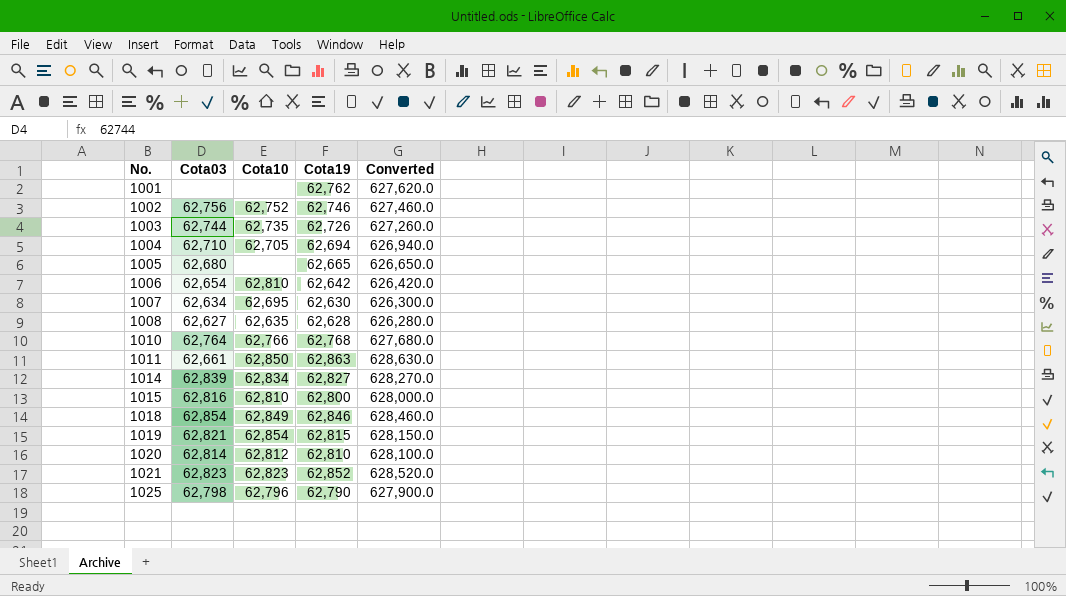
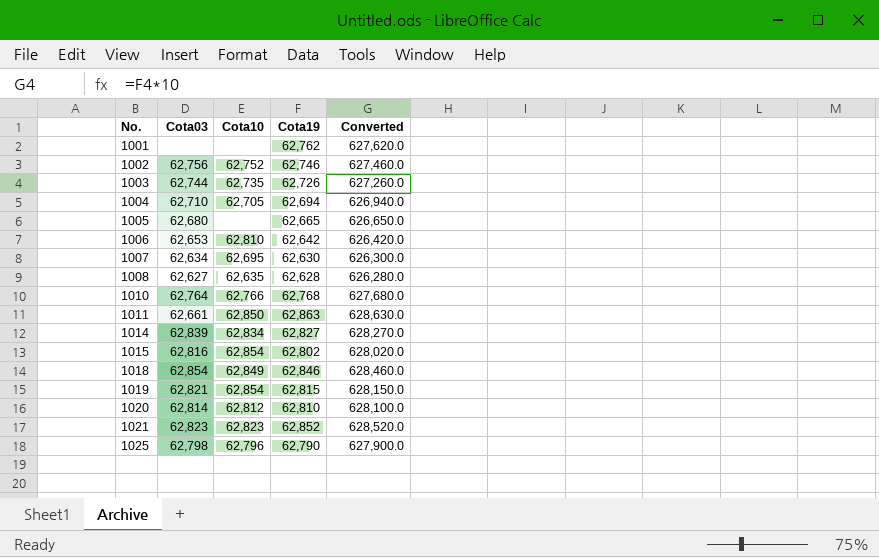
1006 | Cota03: 62,654 -> 62,653
1015 | Cota10: 62,810 -> 62,854
1015 | Cota19: 62,800 -> 62,802
1015 | Converted: 628,000.0 -> 628,020.0

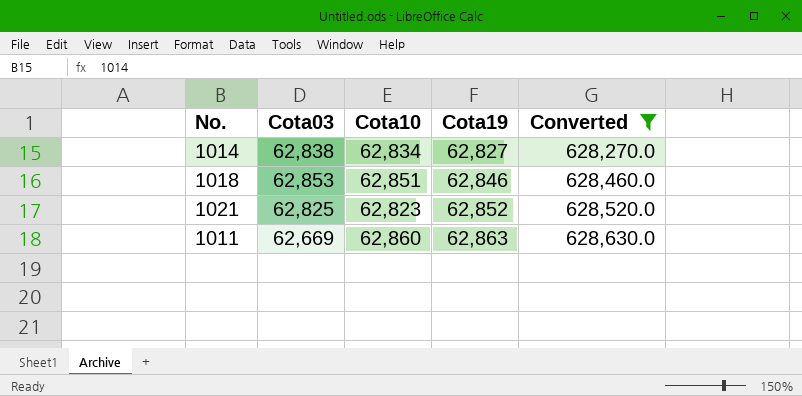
filter: none -> Converted >= 628,270.0
row order: No. ascending -> Cota19 ascending
1014 | Cota03: 62,839 -> 62,838
1018 | Cota03: 62,854 -> 62,853
1018 | Cota10: 62,849 -> 62,851
1021 | Cota03: 62,823 -> 62,825
1011 | Cota03: 62,661 -> 62,669
1011 | Cota10: 62,850 -> 62,860

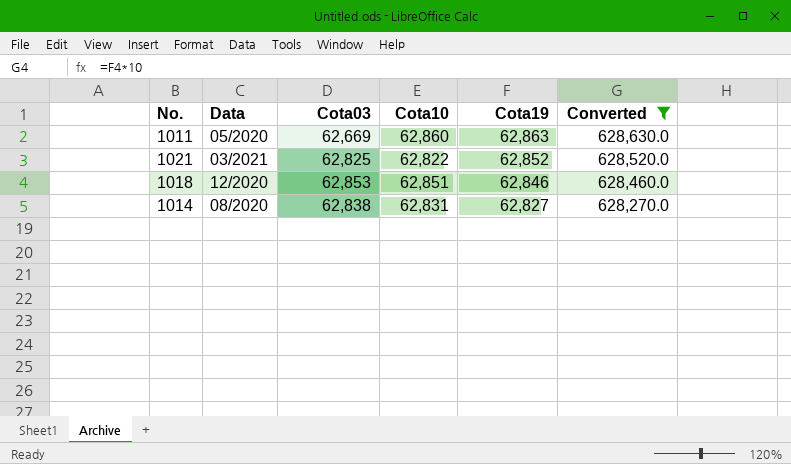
row order: Cota19 ascending -> Cota19 descending
column Data | position: none -> 2
1021 | Cota10: 62,823 -> 62,822
1014 | Cota10: 62,834 -> 62,831

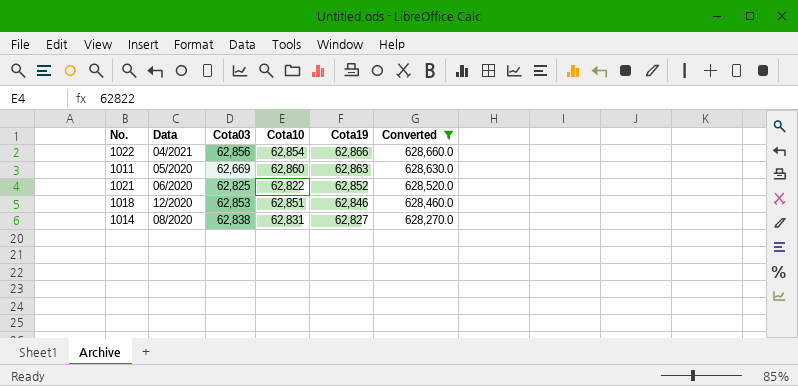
row 1022: none -> 04/2021 | 62,856 | 62,854 | 62,866 | 628,660.0
1021 | Data: 03/2021 -> 06/2020

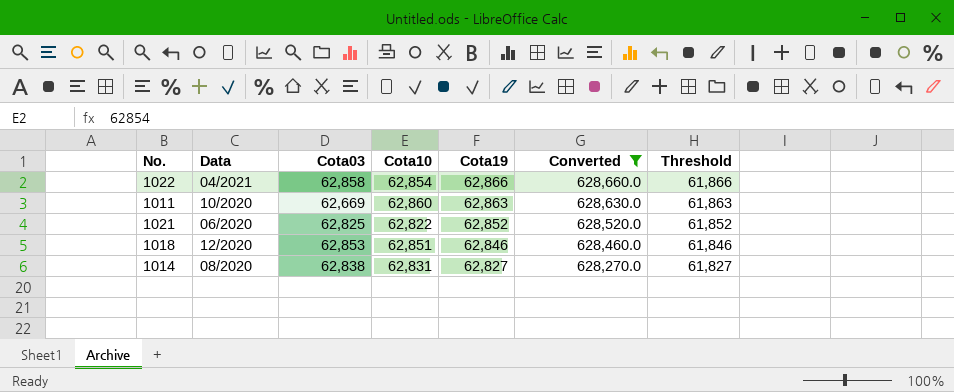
column Threshold | formula: none -> [Cota19] - 1000
1022 | Cota03: 62,856 -> 62,858
1011 | Data: 05/2020 -> 10/2020

